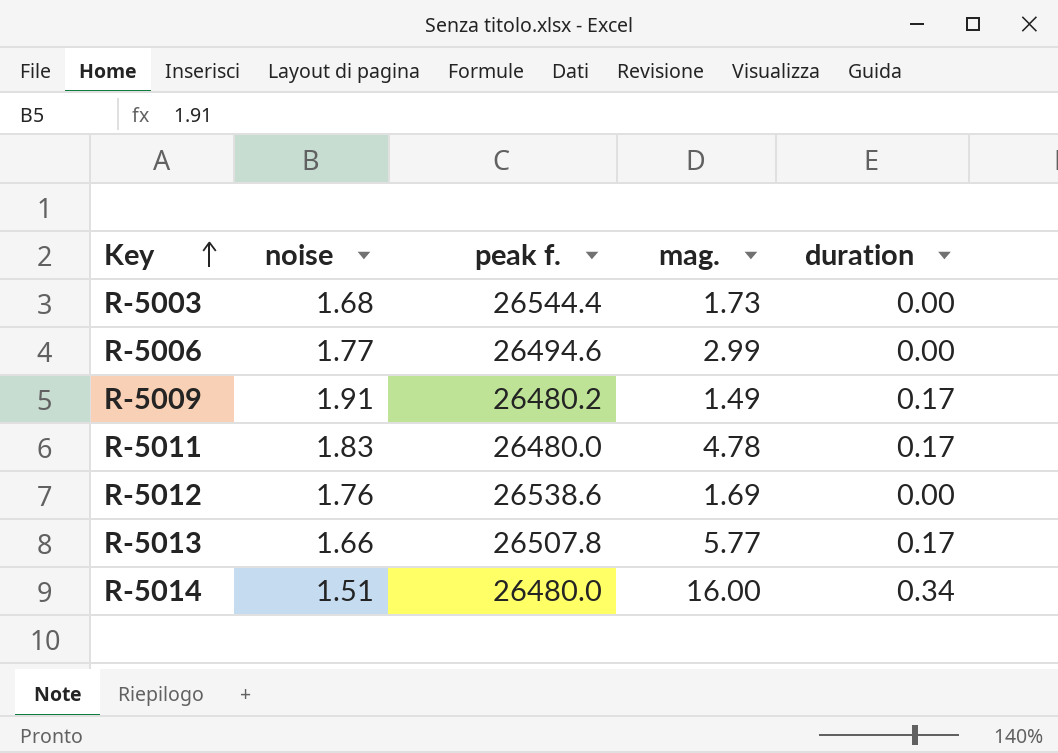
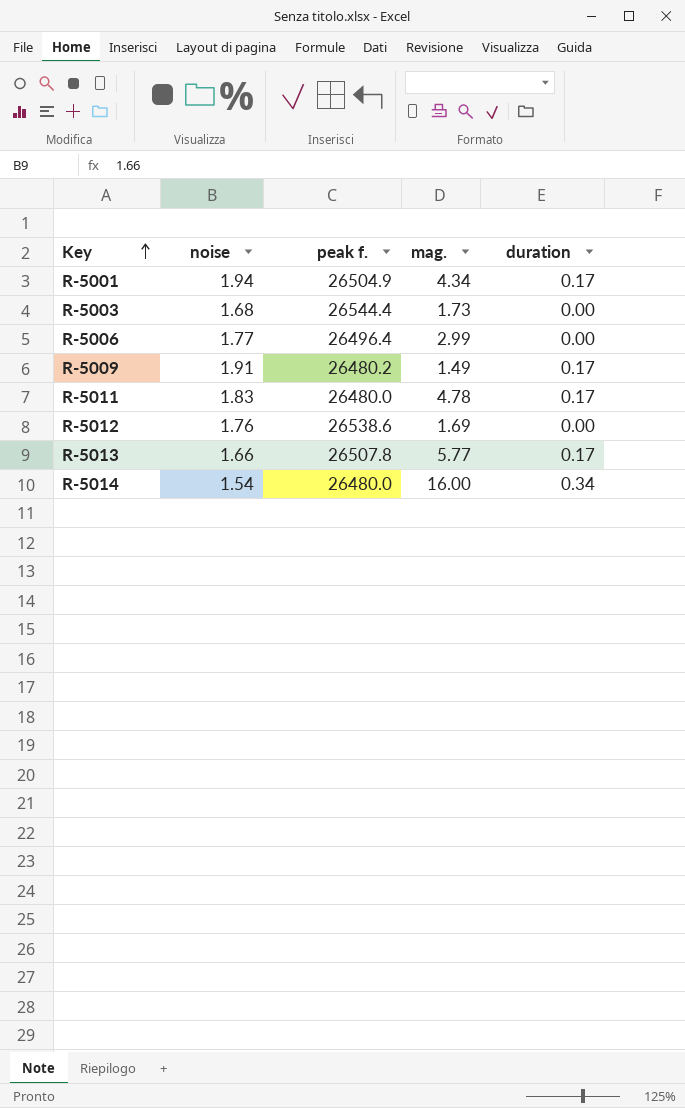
row R-5001: none -> 1.94 | 26504.9 | 4.34 | 0.17
R-5006 | peak f.: 26494.6 -> 26496.4
R-5014 | noise: 1.51 -> 1.54

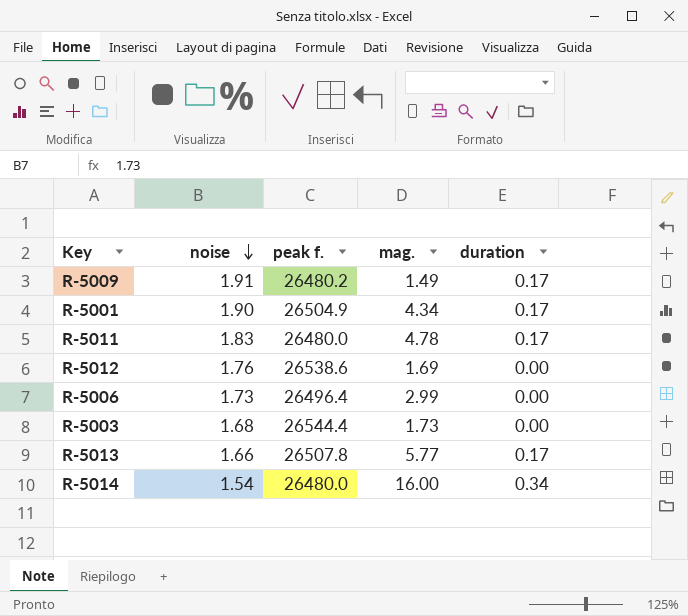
row order: Key ascending -> noise descending
R-5001 | noise: 1.94 -> 1.90
R-5006 | noise: 1.77 -> 1.73

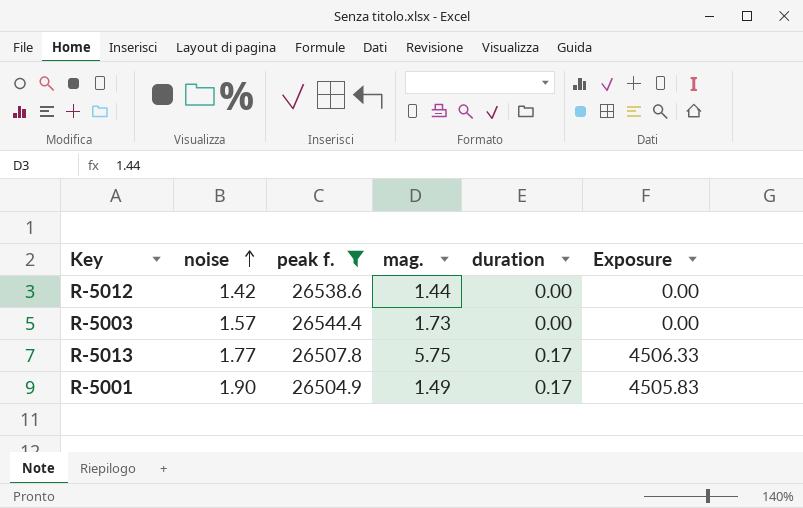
filter: none -> peak f. >= 26504.9
row order: noise descending -> noise ascending
column Exposure | formula: none -> [peak f.] * [duration]
R-5012 | noise: 1.76 -> 1.42
R-5012 | mag.: 1.69 -> 1.44
R-5003 | noise: 1.68 -> 1.57
R-5013 | noise: 1.66 -> 1.77
R-5013 | mag.: 5.77 -> 5.75
R-5001 | mag.: 4.34 -> 1.49

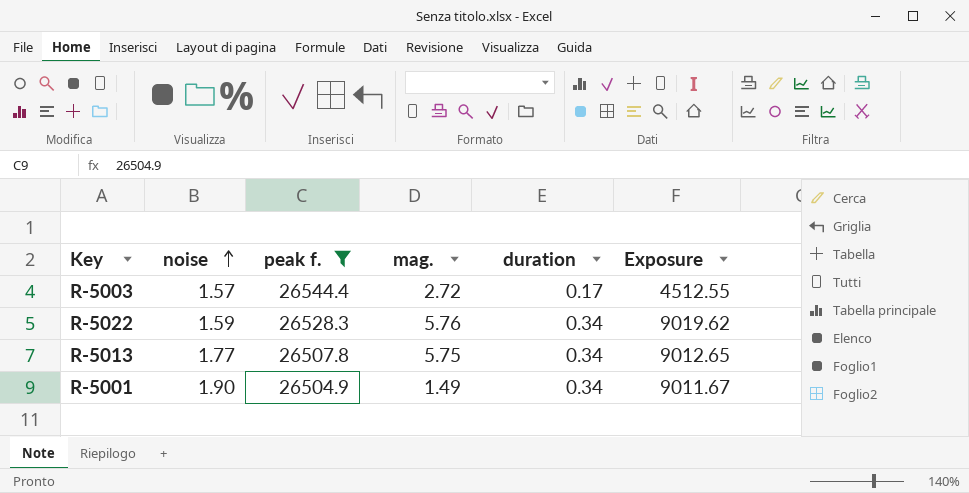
row R-5012: 1.42 | 26538.6 | 1.44 | 0.00 | 0.00 -> none
R-5003 | mag.: 1.73 -> 2.72
R-5003 | duration: 0.00 -> 0.17
R-5003 | Exposure: 0.00 -> 4512.55
row R-5022: none -> 1.59 | 26528.3 | 5.76 | 0.34 | 9019.62
R-5013 | duration: 0.17 -> 0.34
R-5013 | Exposure: 4506.33 -> 9012.65
R-5001 | duration: 0.17 -> 0.34
R-5001 | Exposure: 4505.83 -> 9011.67

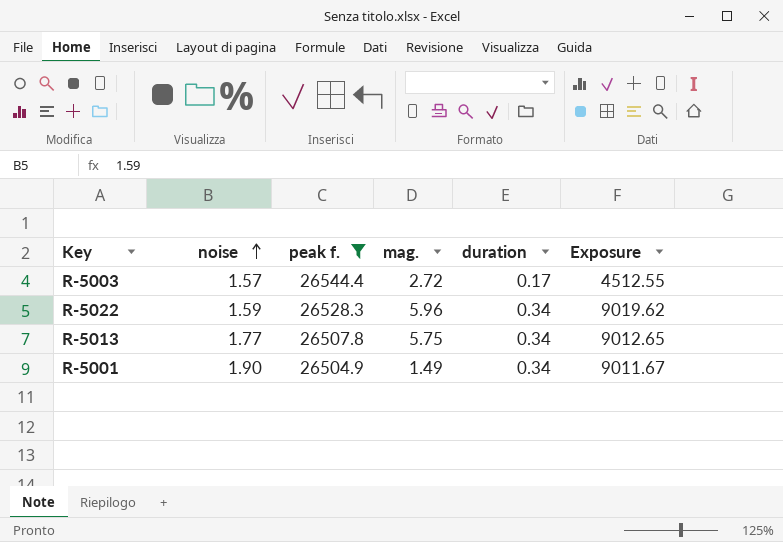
R-5022 | mag.: 5.76 -> 5.96

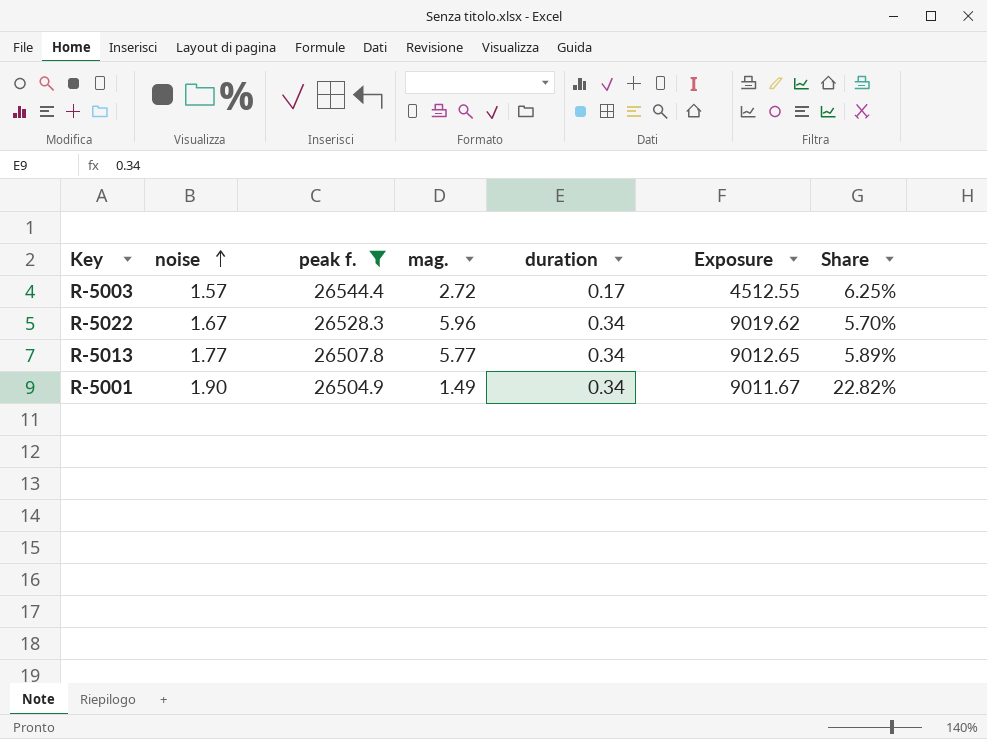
column Share | formula: none -> [duration] / [mag.]
R-5022 | noise: 1.59 -> 1.67
R-5013 | mag.: 5.75 -> 5.77

